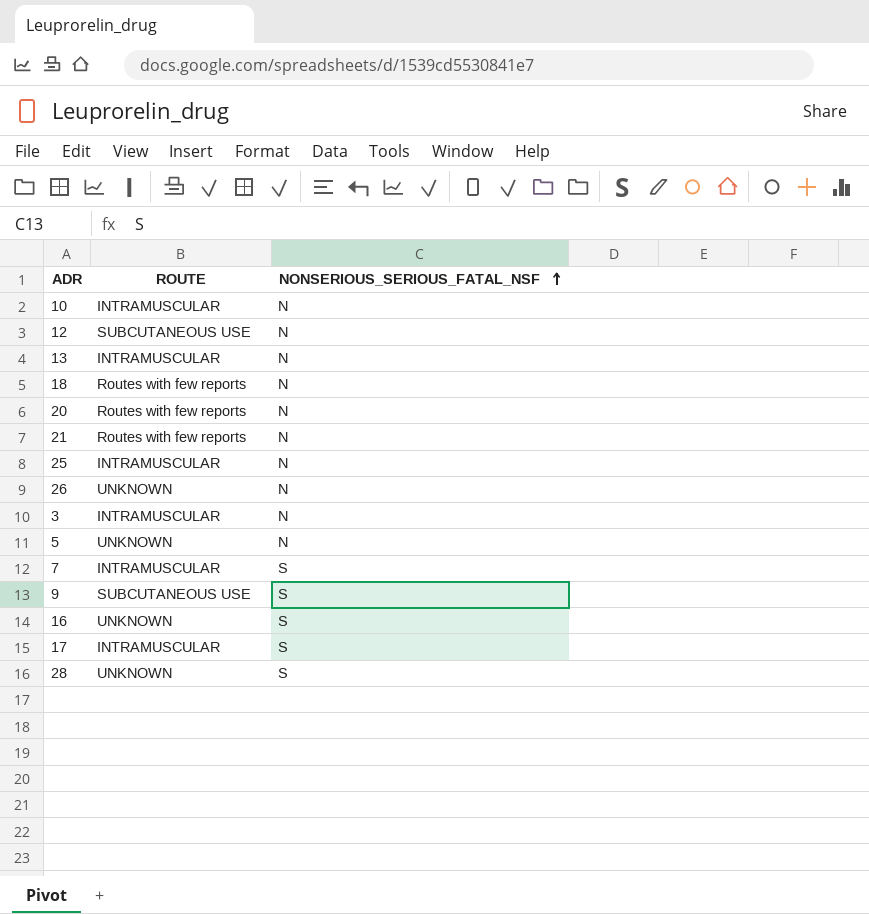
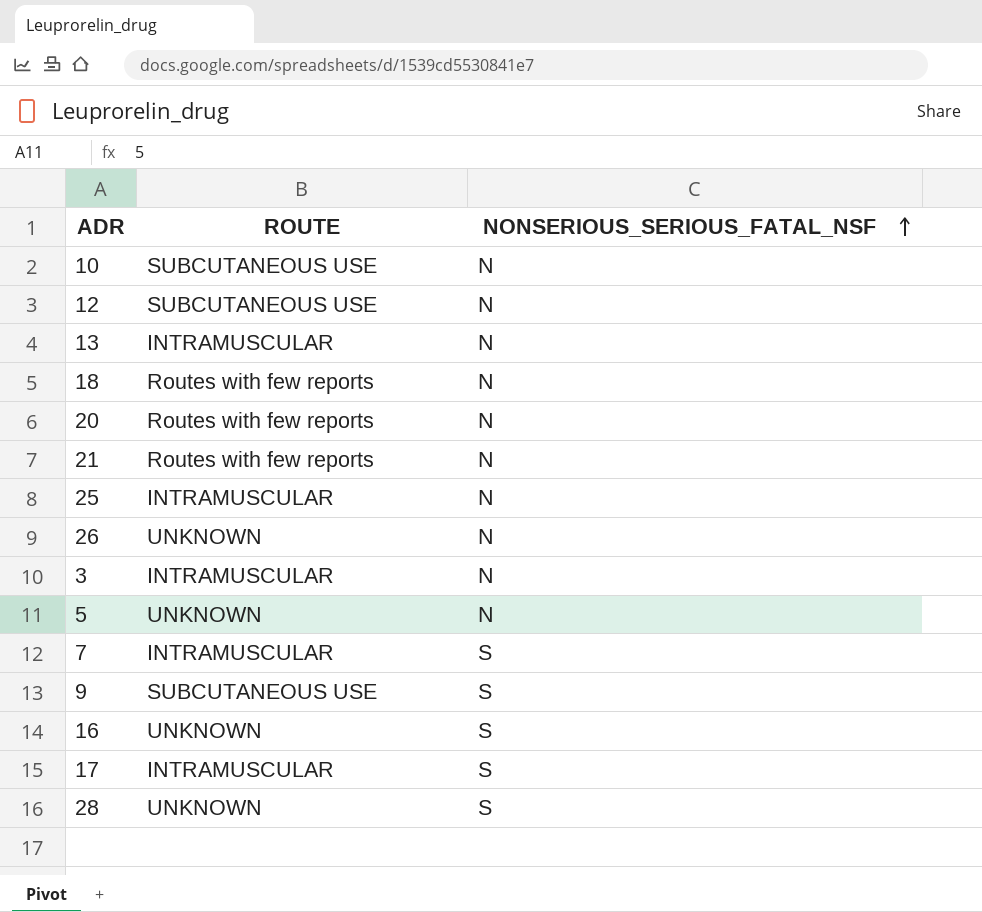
10 | ROUTE: INTRAMUSCULAR -> SUBCUTANEOUS USE

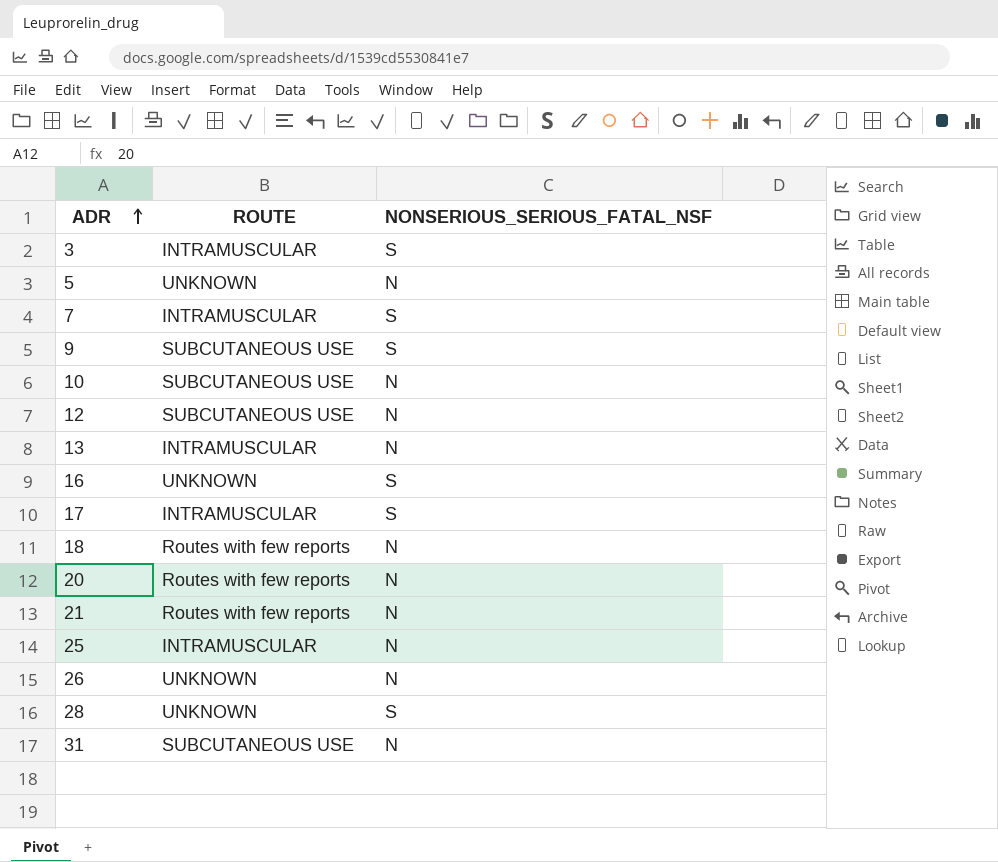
row order: NONSERIOUS_SERIOUS_FATAL_NSF ascending -> ADR ascending
3 | NONSERIOUS_SERIOUS_FATAL_NSF: N -> S
row 31: none -> SUBCUTANEOUS USE | N

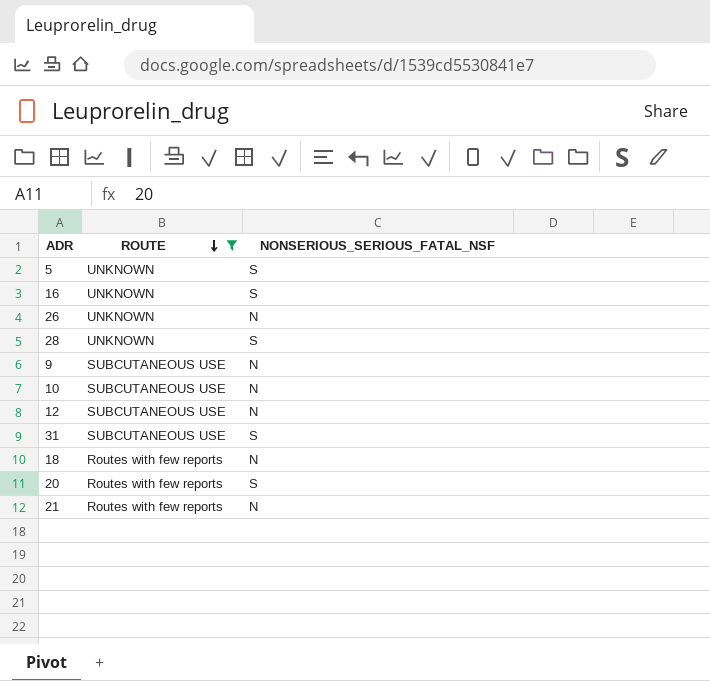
filter: none -> ROUTE != INTRAMUSCULAR
row order: ADR ascending -> ROUTE descending
5 | NONSERIOUS_SERIOUS_FATAL_NSF: N -> S
9 | NONSERIOUS_SERIOUS_FATAL_NSF: S -> N
31 | NONSERIOUS_SERIOUS_FATAL_NSF: N -> S
20 | NONSERIOUS_SERIOUS_FATAL_NSF: N -> S

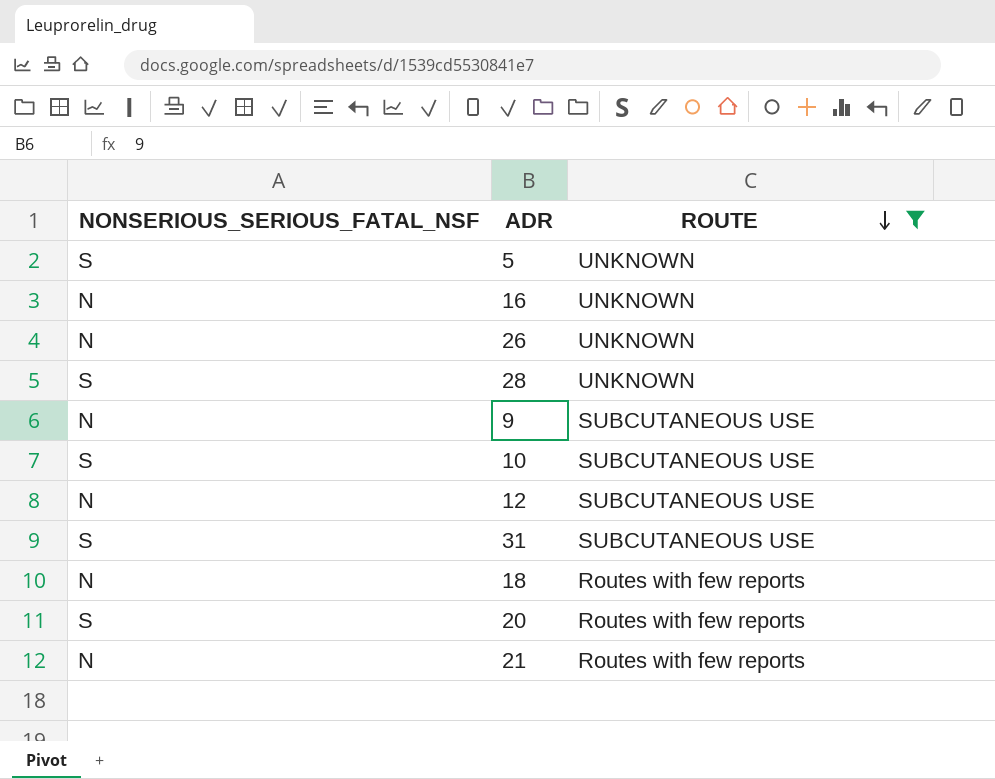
column NONSERIOUS_SERIOUS_FATAL_NSF | position: 3 -> 1
16 | NONSERIOUS_SERIOUS_FATAL_NSF: S -> N
10 | NONSERIOUS_SERIOUS_FATAL_NSF: N -> S

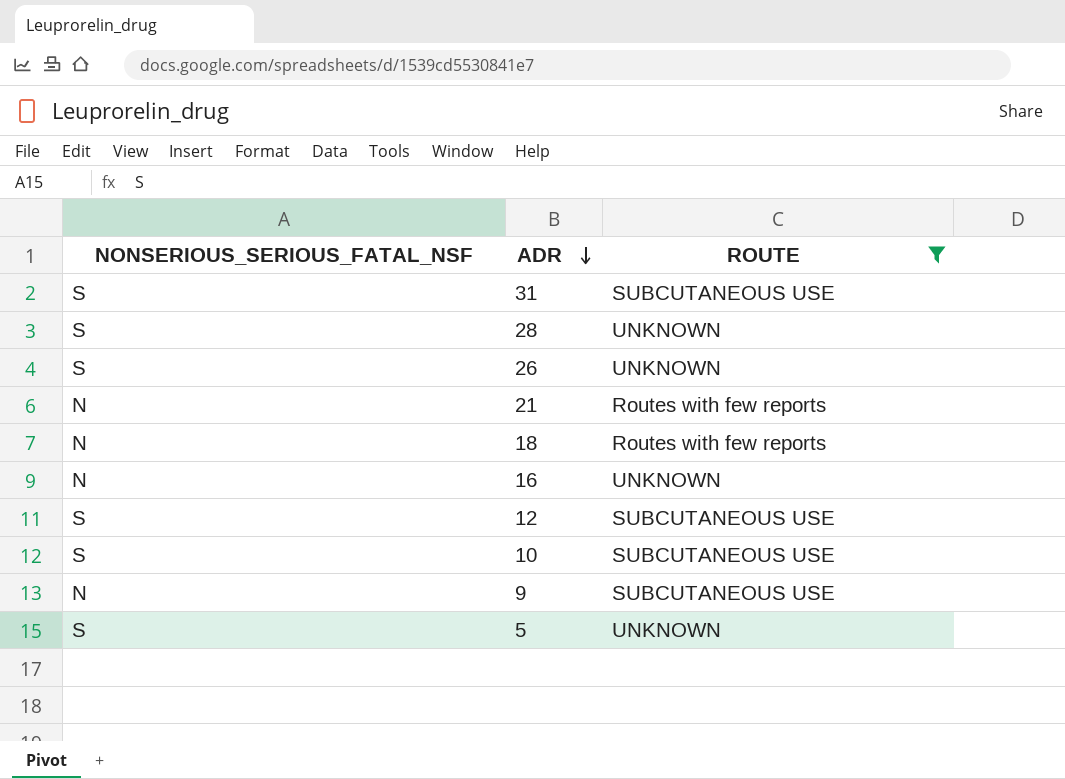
row order: ROUTE descending -> ADR descending
row 20: S | Routes with few reports -> none
26 | NONSERIOUS_SERIOUS_FATAL_NSF: N -> S
12 | NONSERIOUS_SERIOUS_FATAL_NSF: N -> S

